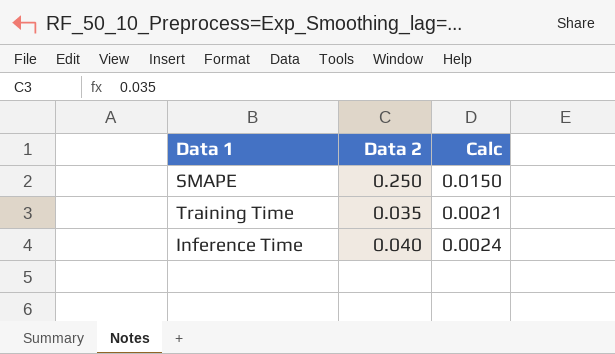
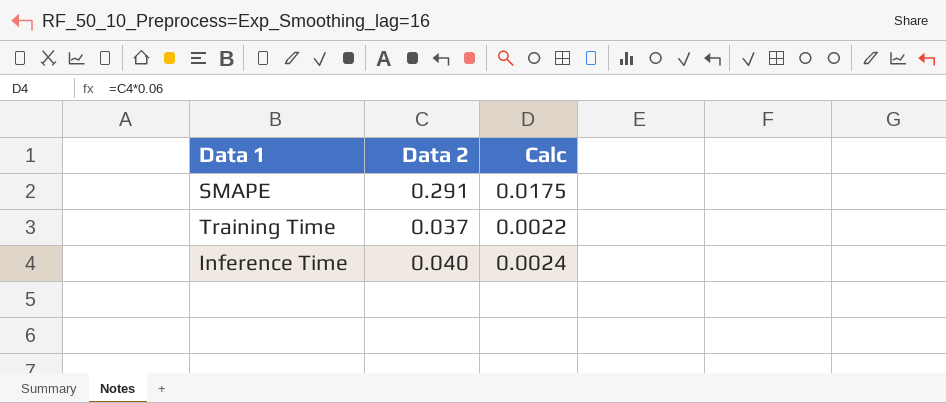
SMAPE | Data 2: 0.250 -> 0.291
SMAPE | Calc: 0.0150 -> 0.0175
Training Time | Data 2: 0.035 -> 0.037
Training Time | Calc: 0.0021 -> 0.0022

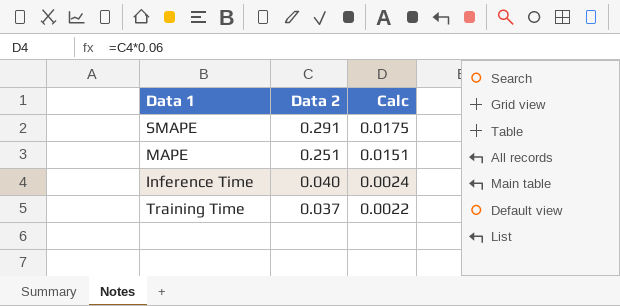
row order: none -> Data 2 descending
row MAPE: none -> 0.251 | 0.0151

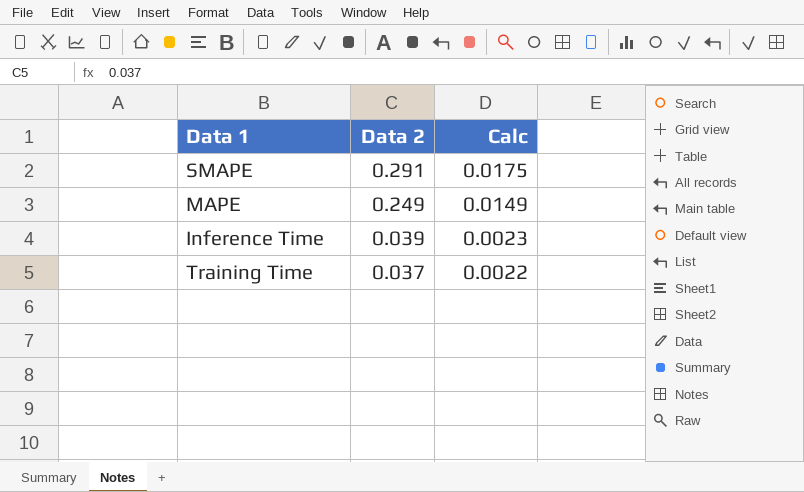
MAPE | Data 2: 0.251 -> 0.249
MAPE | Calc: 0.0151 -> 0.0149
Inference Time | Data 2: 0.040 -> 0.039
Inference Time | Calc: 0.0024 -> 0.0023

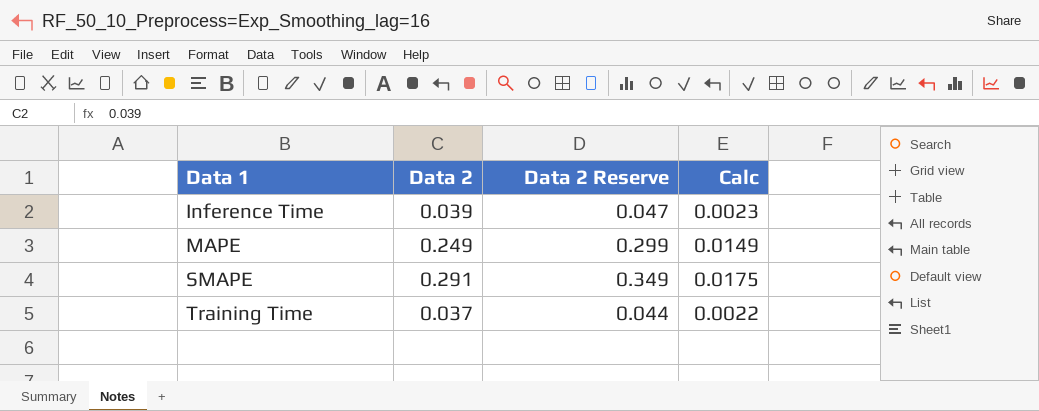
row order: Data 2 descending -> Data 1 ascending
column Data 2 Reserve | formula: none -> [Data 2] * 1.2

